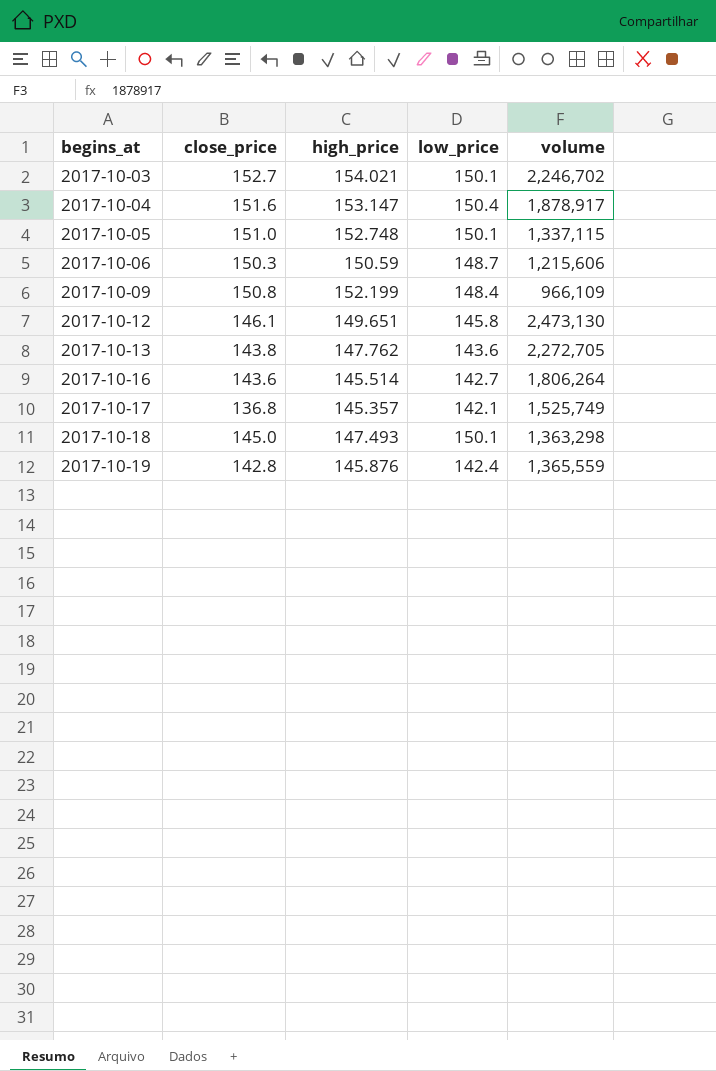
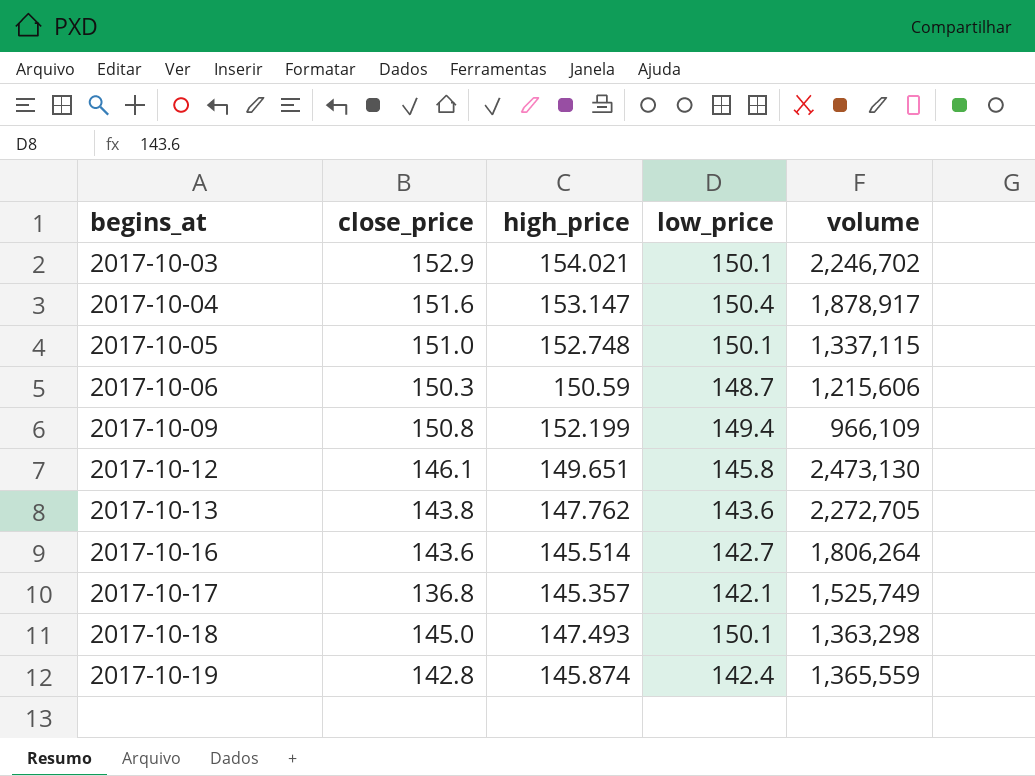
2017-10-03 | close_price: 152.7 -> 152.9
2017-10-09 | low_price: 148.4 -> 149.4
2017-10-19 | high_price: 145.876 -> 145.874

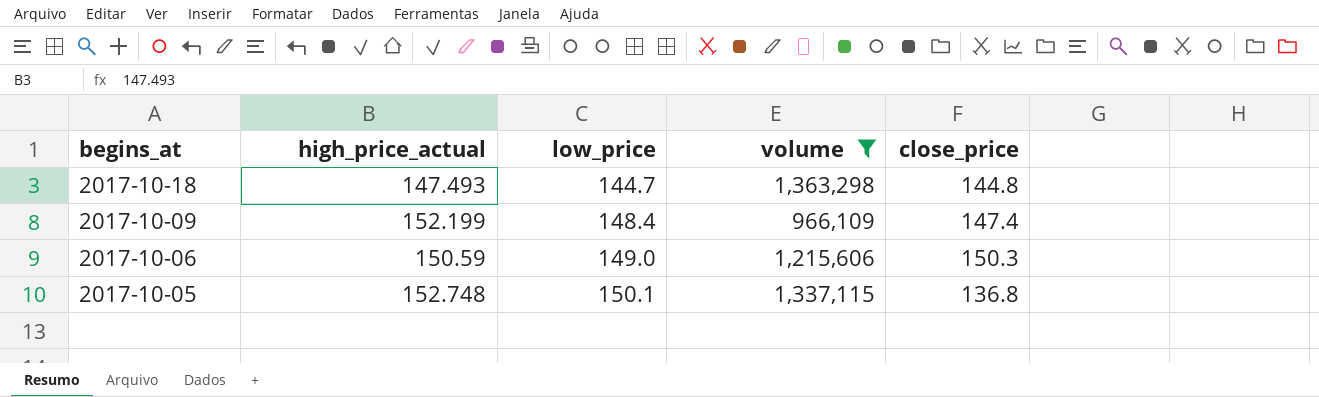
filter: none -> volume <= 1,363,298
row order: begins_at ascending -> begins_at descending
column name: high_price -> high_price_actual
column close_price | position: 2 -> 5
2017-10-18 | low_price: 150.1 -> 144.7
2017-10-18 | close_price: 145.0 -> 144.8
2017-10-09 | low_price: 149.4 -> 148.4
2017-10-09 | close_price: 150.8 -> 147.4
2017-10-06 | low_price: 148.7 -> 149.0
2017-10-05 | close_price: 151.0 -> 136.8

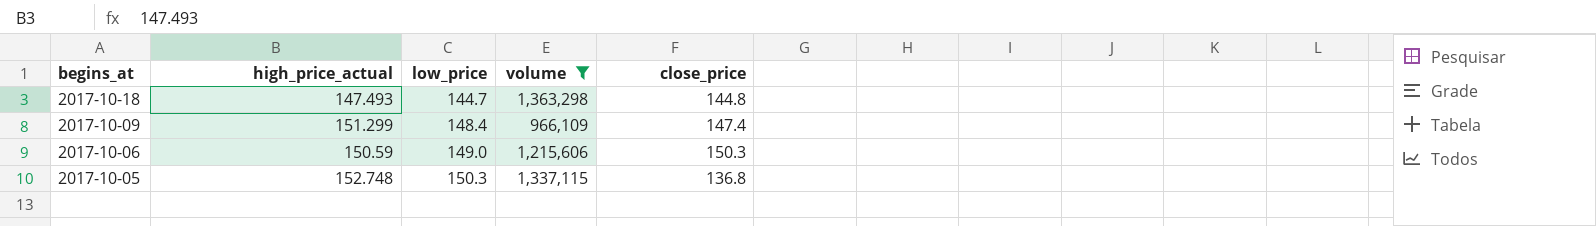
2017-10-09 | high_price_actual: 152.199 -> 151.299
2017-10-05 | low_price: 150.1 -> 150.3

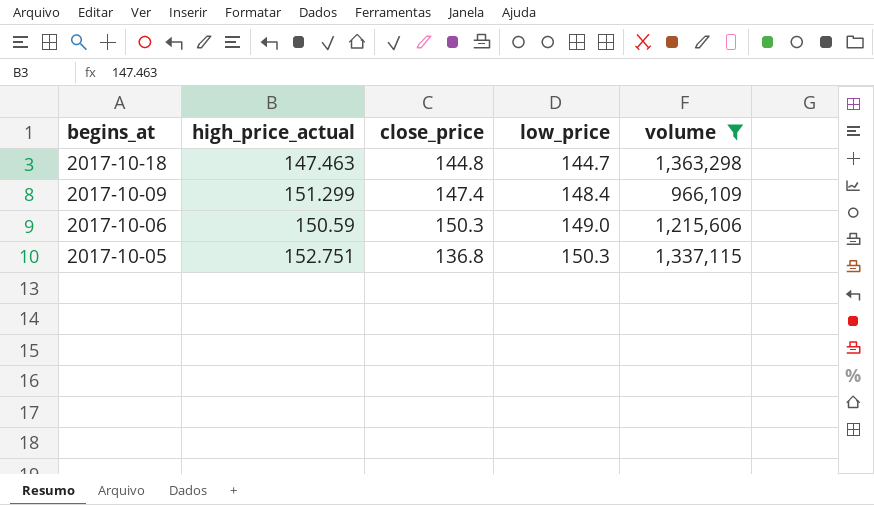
column close_price | position: 5 -> 3
2017-10-18 | high_price_actual: 147.493 -> 147.463
2017-10-05 | high_price_actual: 152.748 -> 152.751

